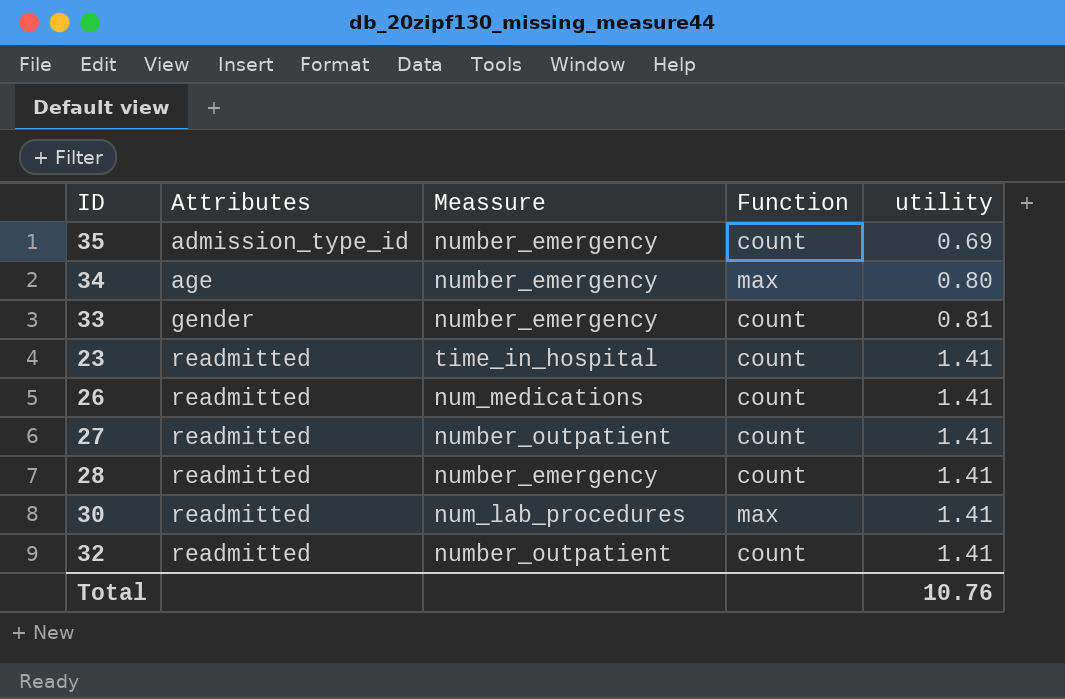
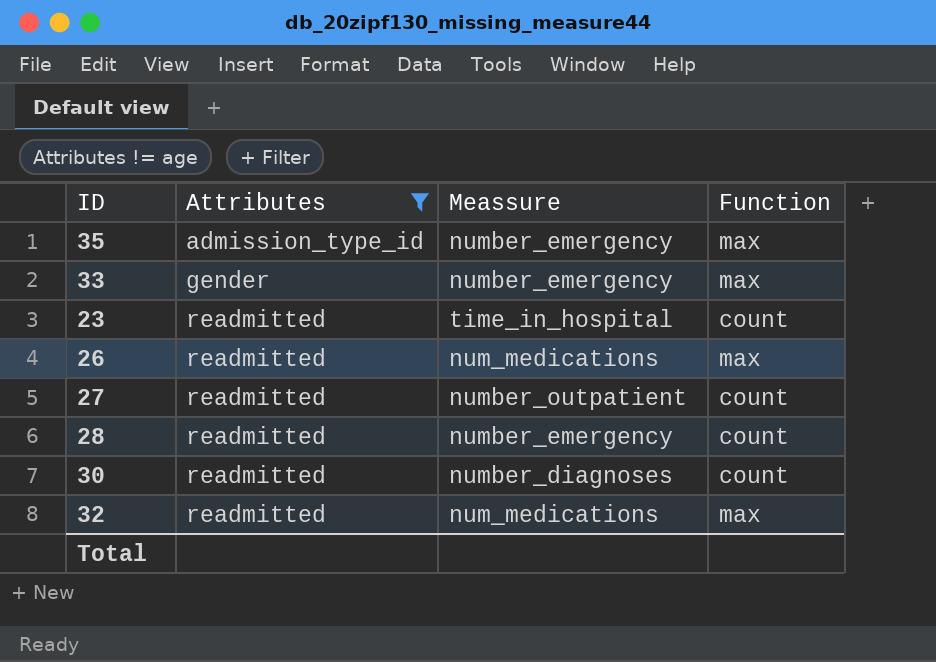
filter: none -> Attributes != age
column utility | position: 5 -> none
35 | Function: count -> max
33 | Function: count -> max
26 | Function: count -> max
30 | Meassure: num_lab_procedures -> number_diagnoses
30 | Function: max -> count
32 | Meassure: number_outpatient -> num_medications
32 | Function: count -> max

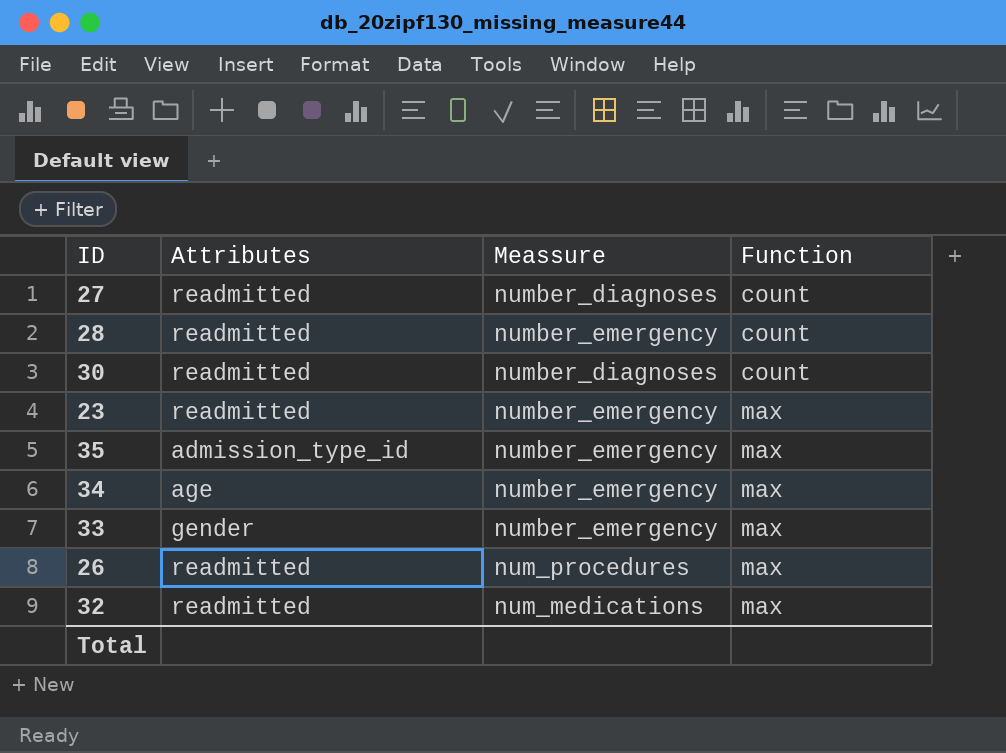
filter: Attributes != age -> none
row order: Attributes ascending -> Function ascending
27 | Meassure: number_outpatient -> number_diagnoses
23 | Meassure: time_in_hospital -> number_emergency
23 | Function: count -> max
26 | Meassure: num_medications -> num_procedures

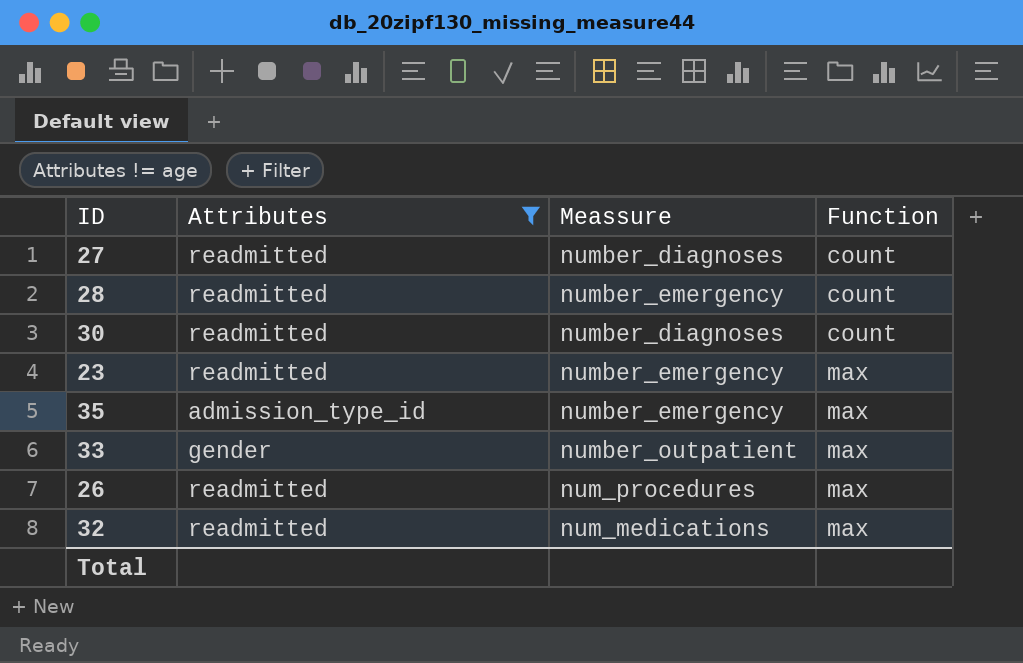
filter: none -> Attributes != age
33 | Meassure: number_emergency -> number_outpatient

